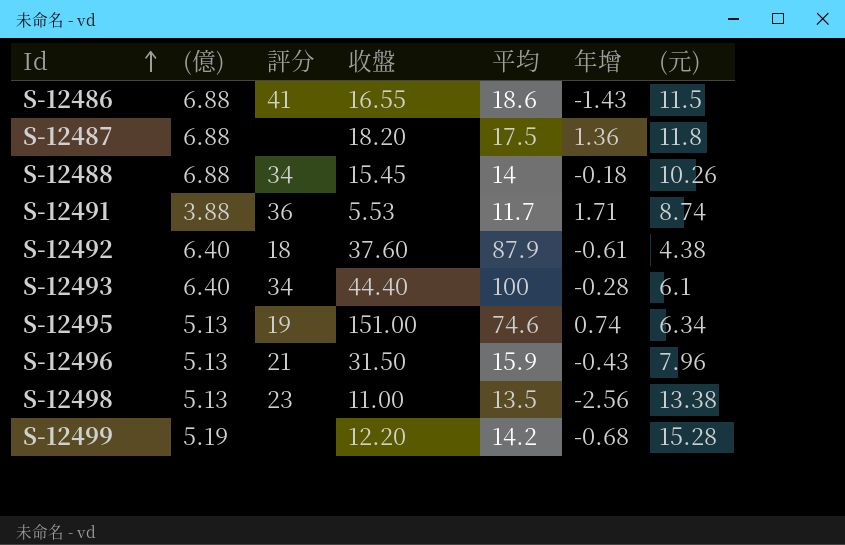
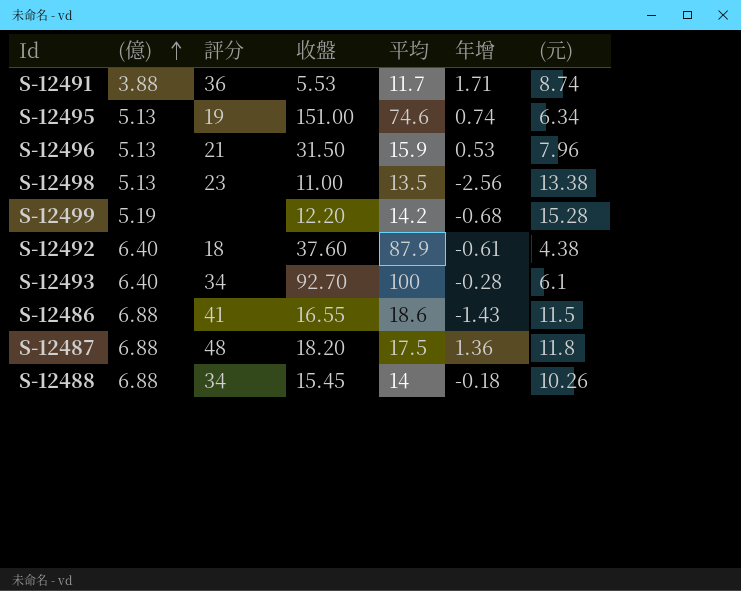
row order: Id ascending -> (億) ascending
S-12496 | 年增: -0.43 -> 0.53
S-12493 | 收盤: 44.40 -> 92.70
S-12487 | 評分: none -> 48

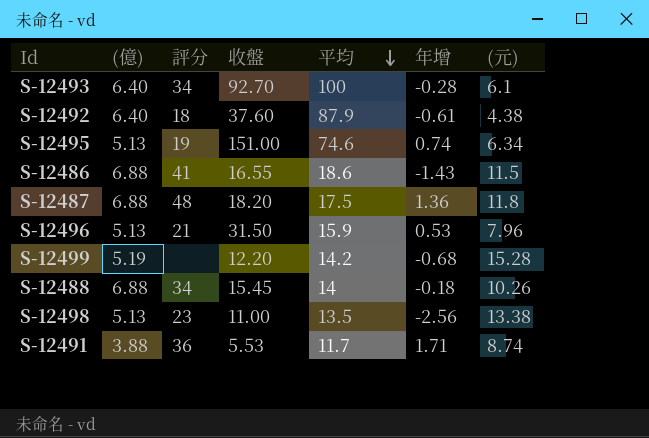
row order: (億) ascending -> 平均 descending

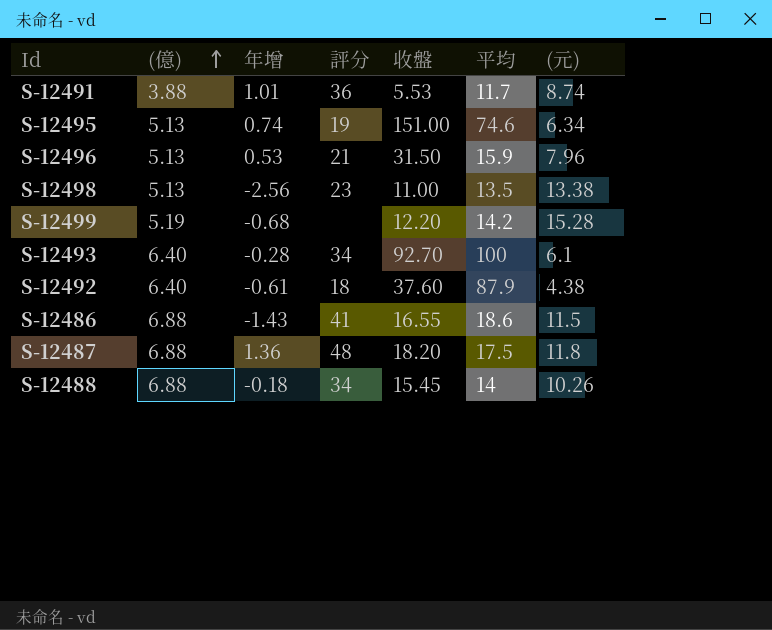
row order: 平均 descending -> (億) ascending
column 年增 | position: 6 -> 3
S-12491 | 年增: 1.71 -> 1.01

